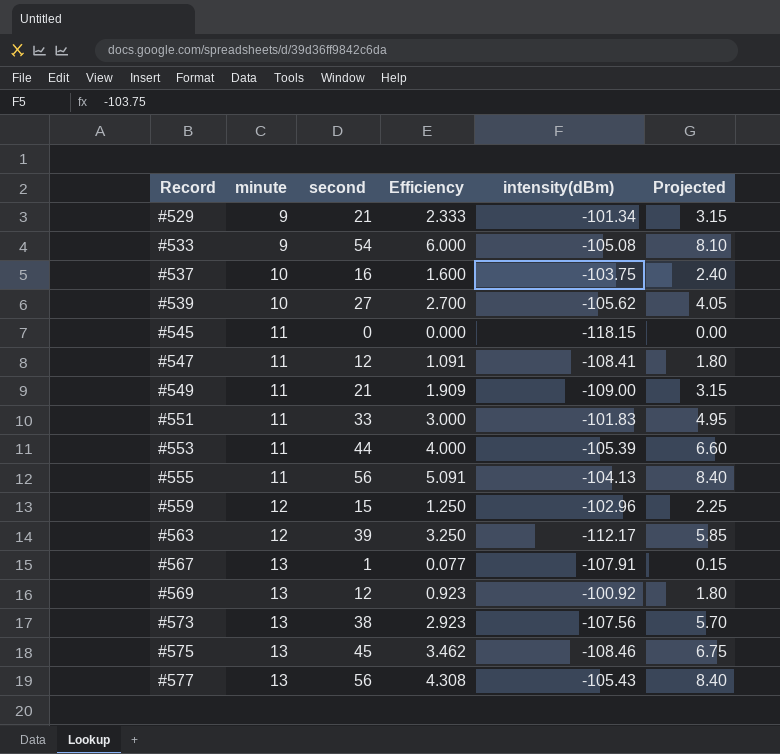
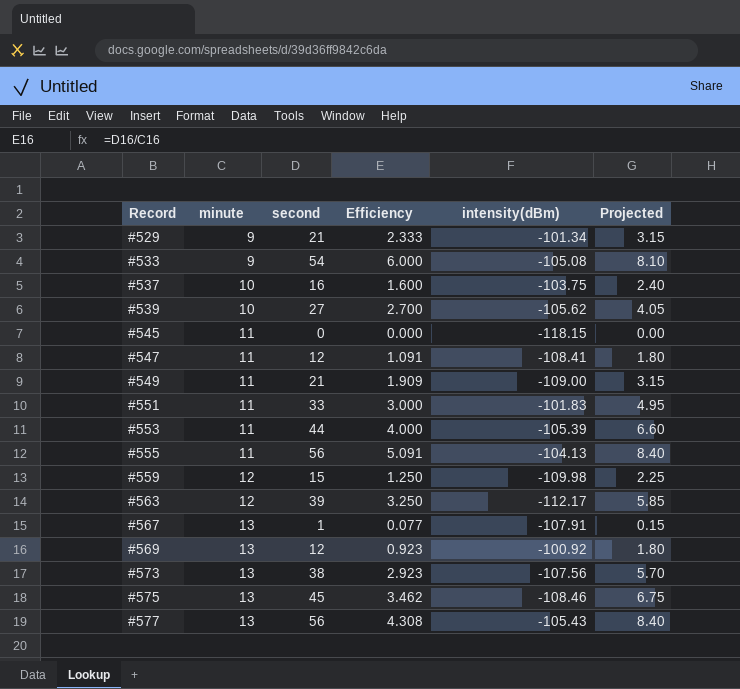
#559 | intensity(dBm): -102.96 -> -109.98

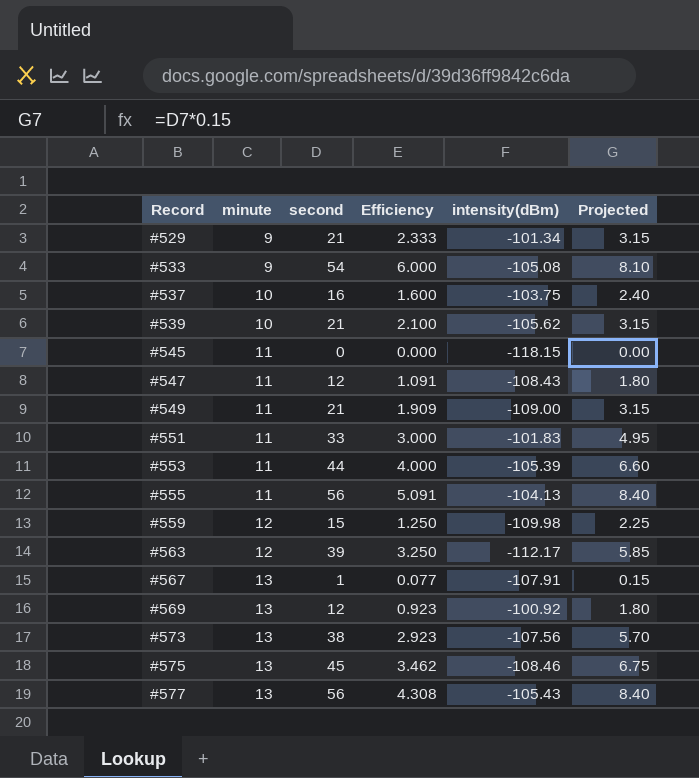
#539 | second: 27 -> 21
#539 | Efficiency: 2.700 -> 2.100
#539 | Projected: 4.05 -> 3.15
#547 | intensity(dBm): -108.41 -> -108.43

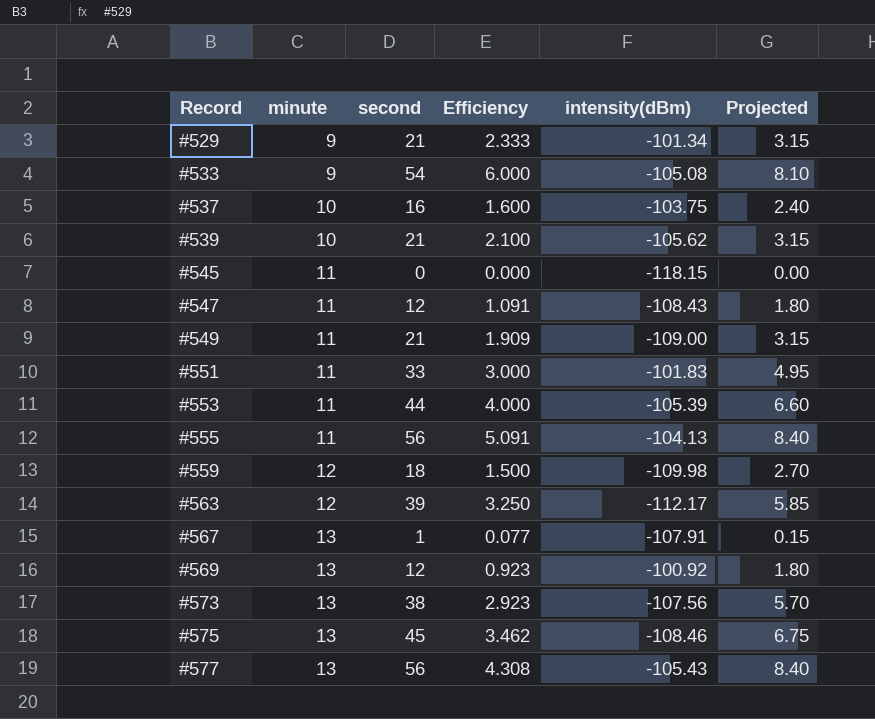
#559 | second: 15 -> 18
#559 | Efficiency: 1.250 -> 1.500
#559 | Projected: 2.25 -> 2.70

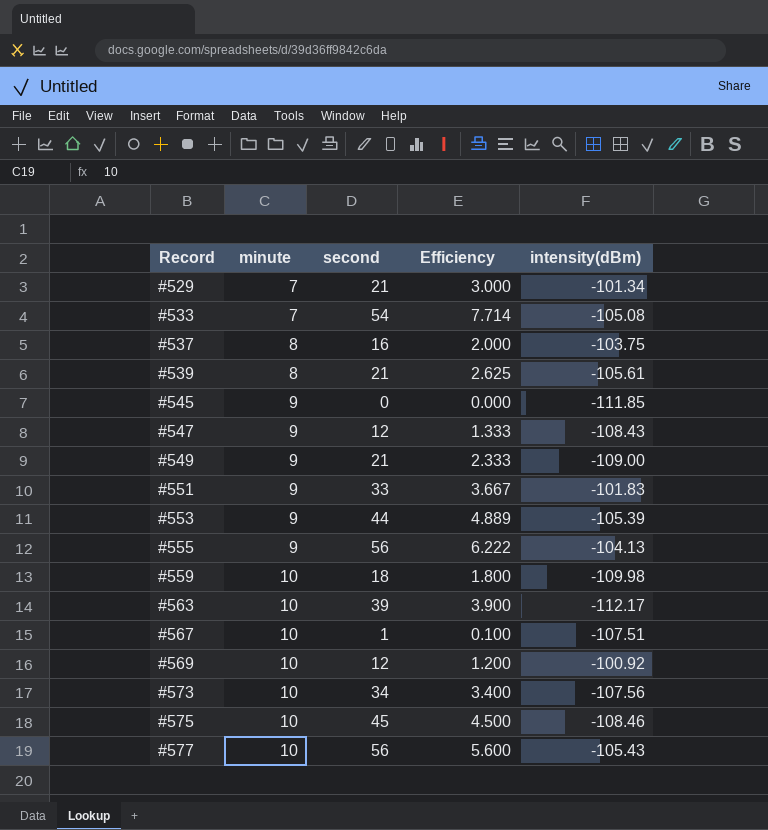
column Projected | formula: [second] * 0.15 -> none
#529 | minute: 9 -> 7
#529 | Efficiency: 2.333 -> 3.000
#533 | minute: 9 -> 7
#533 | Efficiency: 6.000 -> 7.714
#537 | minute: 10 -> 8
#537 | Efficiency: 1.600 -> 2.000
#539 | minute: 10 -> 8
#539 | Efficiency: 2.100 -> 2.625
#539 | intensity(dBm): -105.62 -> -105.61
#545 | minute: 11 -> 9
#545 | intensity(dBm): -118.15 -> -111.85
#547 | minute: 11 -> 9
#547 | Efficiency: 1.091 -> 1.333
#549 | minute: 11 -> 9
#549 | Efficiency: 1.909 -> 2.333
#551 | minute: 11 -> 9
#551 | Efficiency: 3.000 -> 3.667
#553 | minute: 11 -> 9
#553 | Efficiency: 4.000 -> 4.889
#555 | minute: 11 -> 9
#555 | Efficiency: 5.091 -> 6.222
#559 | minute: 12 -> 10
#559 | Efficiency: 1.500 -> 1.800
#563 | minute: 12 -> 10
#563 | Efficiency: 3.250 -> 3.900
#567 | minute: 13 -> 10
#567 | Efficiency: 0.077 -> 0.100
#567 | intensity(dBm): -107.91 -> -107.51
#569 | minute: 13 -> 10
#569 | Efficiency: 0.923 -> 1.200
#573 | minute: 13 -> 10
#573 | second: 38 -> 34
#573 | Efficiency: 2.923 -> 3.400
#575 | minute: 13 -> 10
#575 | Efficiency: 3.462 -> 4.500
#577 | minute: 13 -> 10
#577 | Efficiency: 4.308 -> 5.600

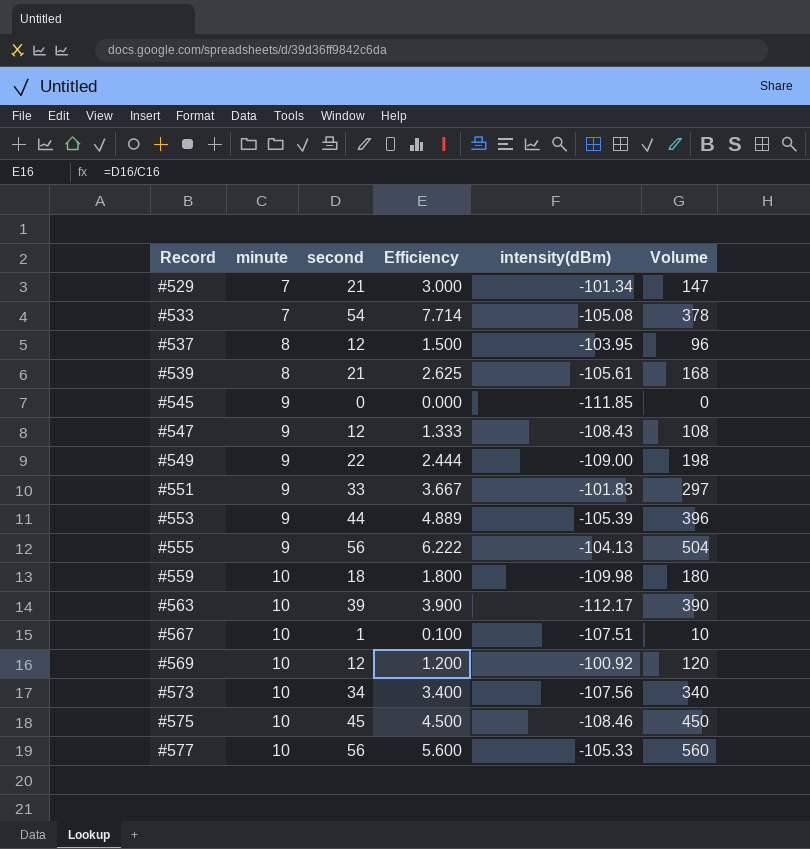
column Volume | formula: none -> [minute] * [second]
#537 | second: 16 -> 12
#537 | Efficiency: 2.000 -> 1.500
#537 | intensity(dBm): -103.75 -> -103.95
#549 | second: 21 -> 22
#549 | Efficiency: 2.333 -> 2.444
#577 | intensity(dBm): -105.43 -> -105.33

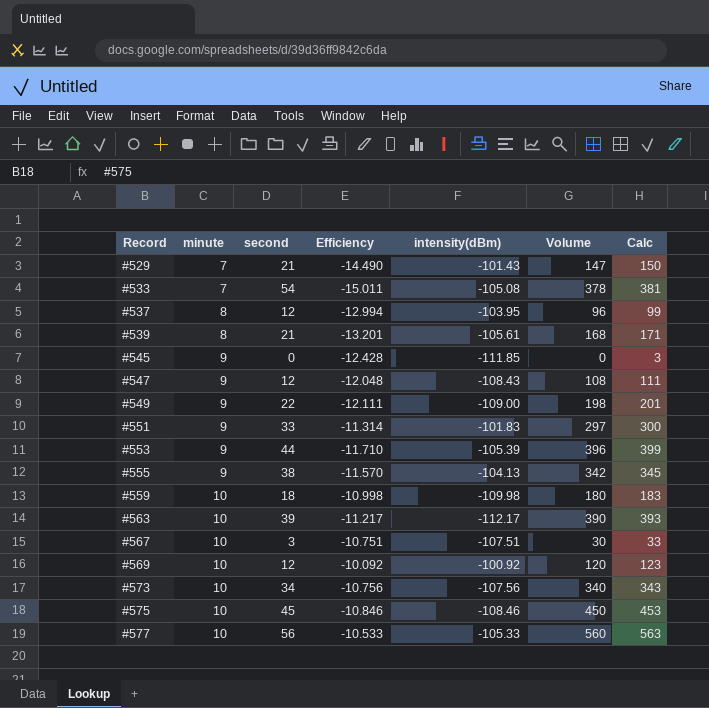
column Efficiency | formula: [second] / [minute] -> [intensity(dBm)] / [minute]
column Calc | formula: none -> [Volume] + 3
#529 | intensity(dBm): -101.34 -> -101.43
#555 | second: 56 -> 38
#555 | Volume: 504 -> 342
#567 | second: 1 -> 3
#567 | Volume: 10 -> 30

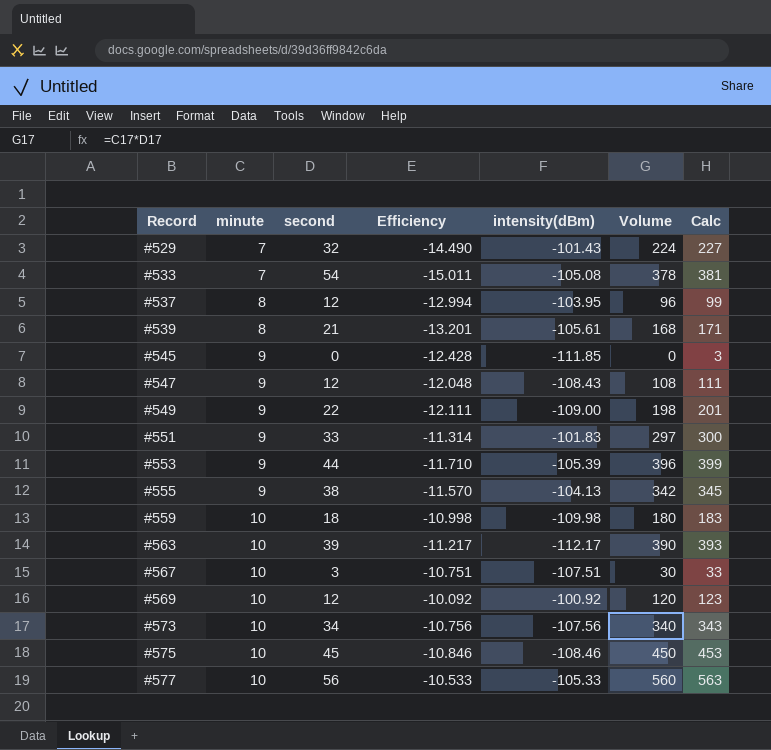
#529 | second: 21 -> 32
#529 | Volume: 147 -> 224
#529 | Calc: 150 -> 227

